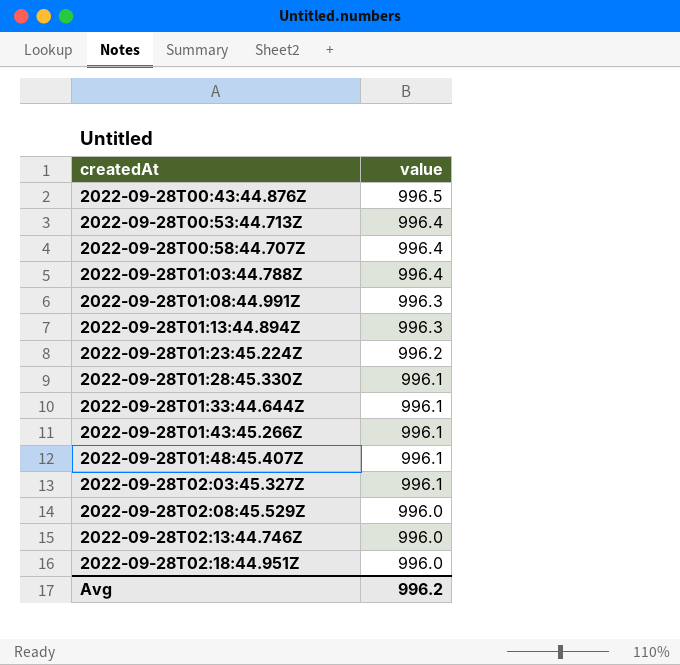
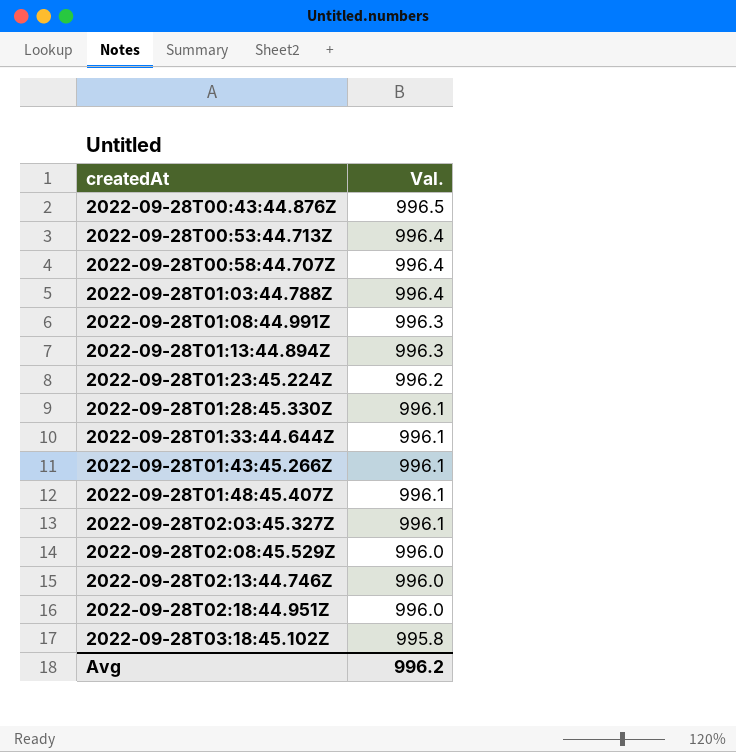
column name: value -> Val.
row 2022-09-28T03:18:45.102Z: none -> 995.8

